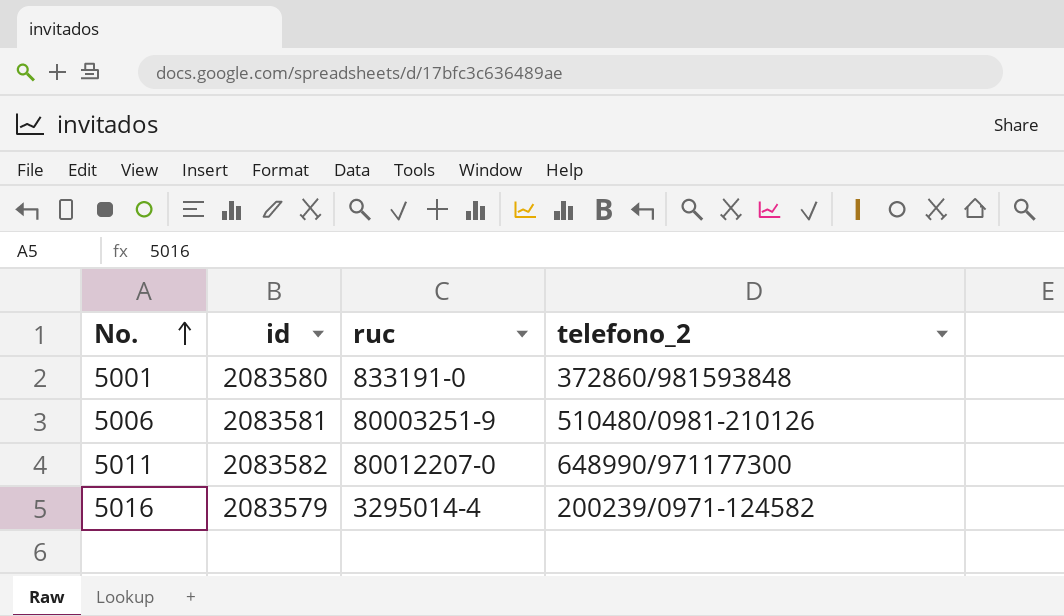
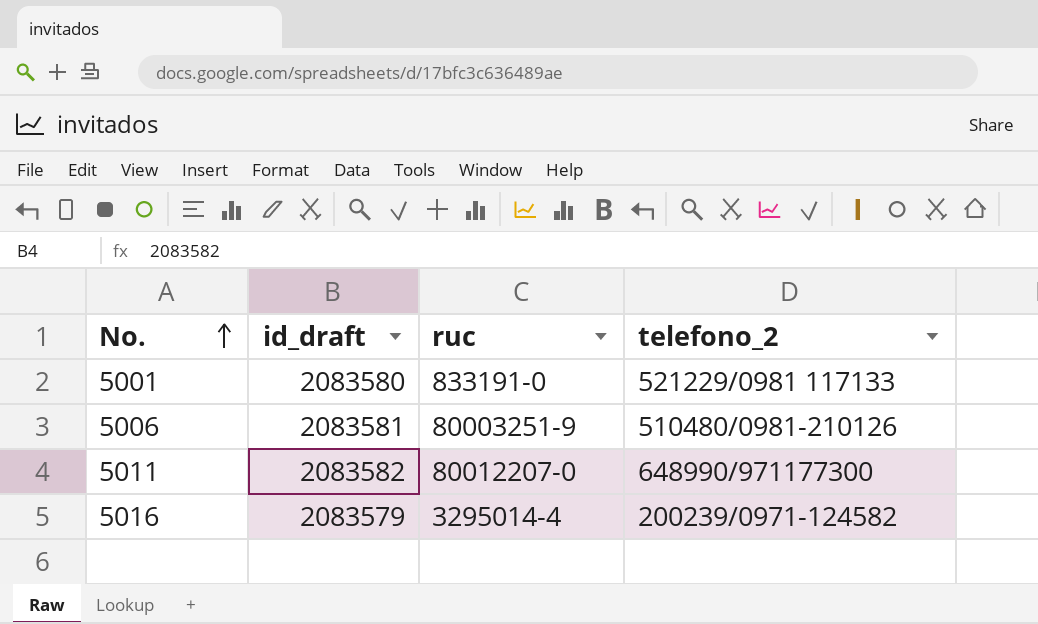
column name: id -> id_draft
5001 | telefono_2: 372860/981593848 -> 521229/0981 117133

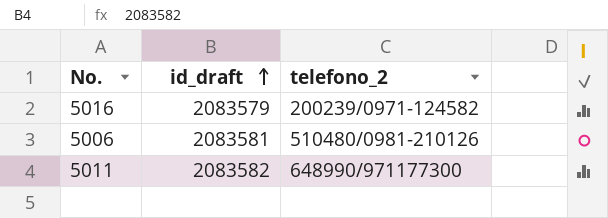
row order: No. ascending -> id_draft ascending
column ruc | position: 3 -> none
row 5001: 2083580 | 833191-0 | 521229/0981 117133 -> none

